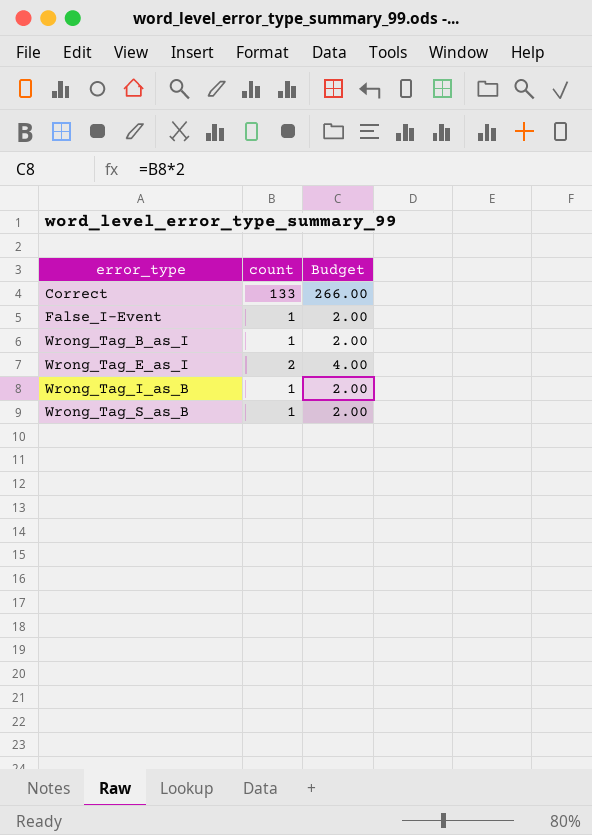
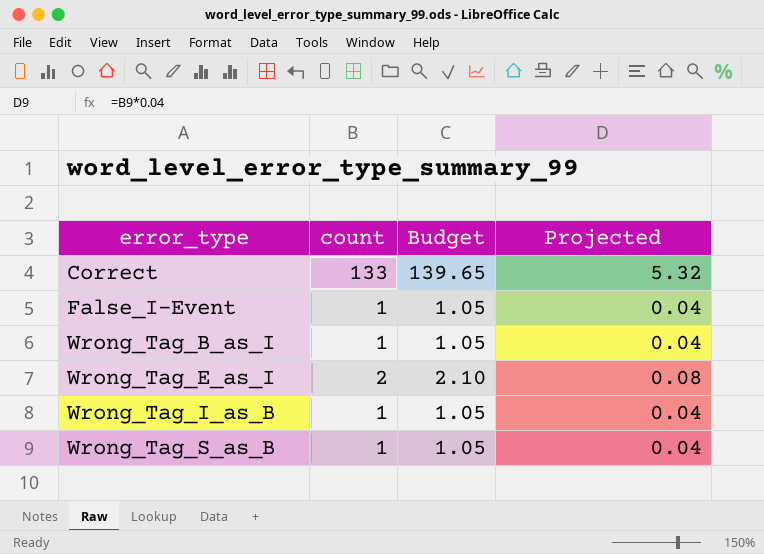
column Budget | formula: [count] * 2 -> [count] * 1.05
column Projected | formula: none -> [count] * 0.04

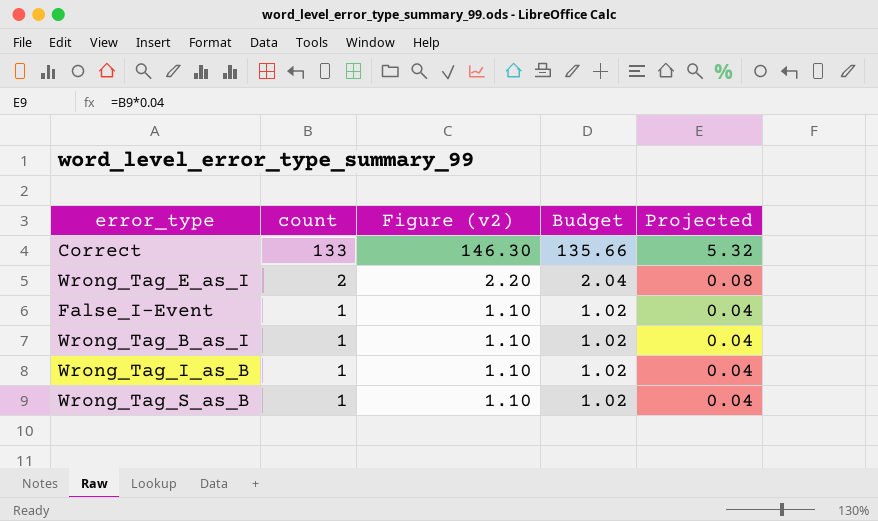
row order: error_type ascending -> count descending
column Figure (v2) | formula: none -> [count] * 1.1
column Budget | formula: [count] * 1.05 -> [count] * 1.02

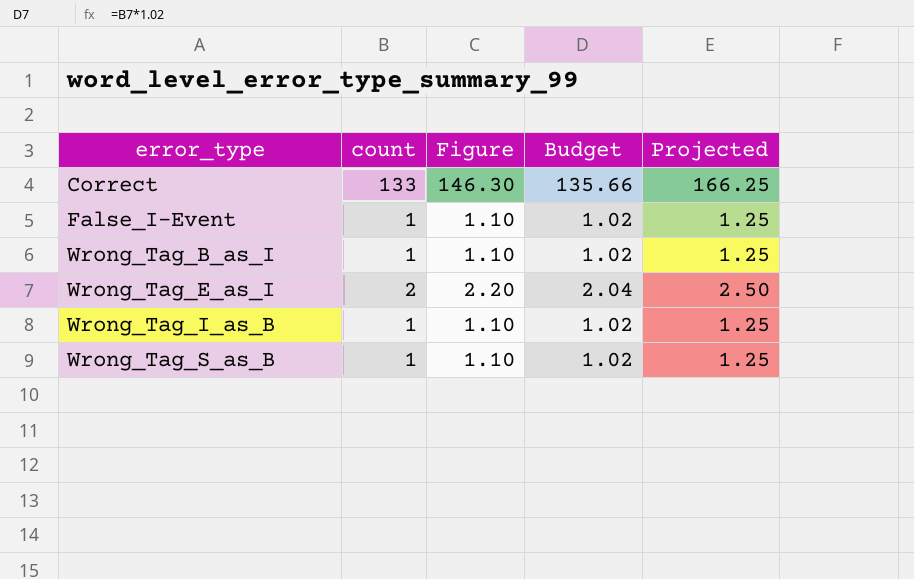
row order: count descending -> error_type ascending
column name: Figure (v2) -> Figure
column Projected | formula: [count] * 0.04 -> [count] * 1.25

